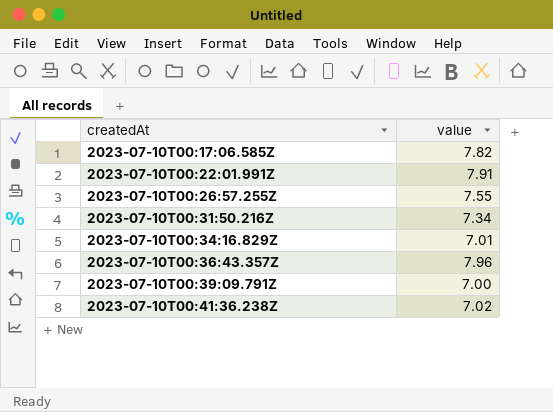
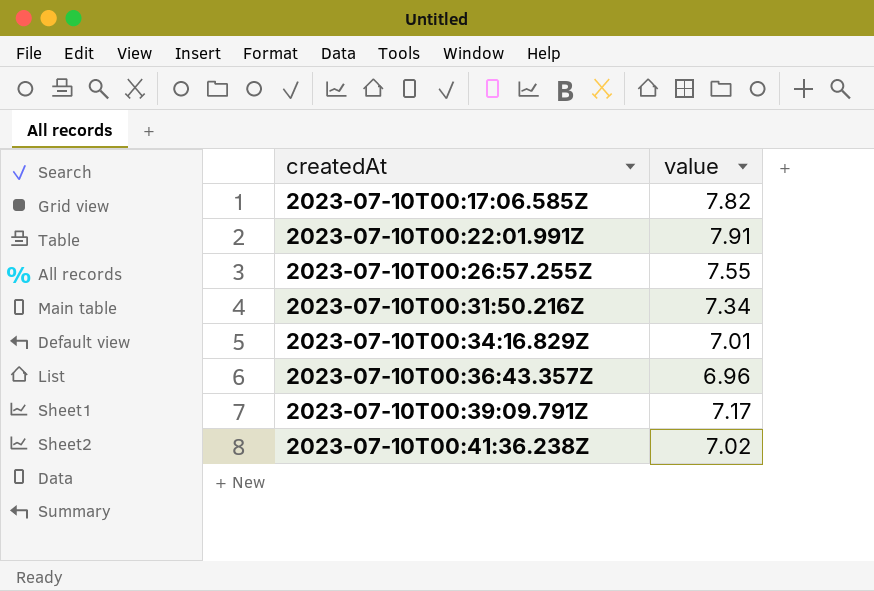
2023-07-10T00:36:43.357Z | value: 7.96 -> 6.96
2023-07-10T00:39:09.791Z | value: 7.00 -> 7.17

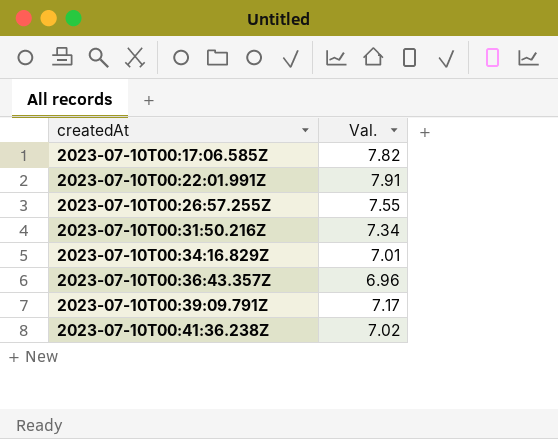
column name: value -> Val.

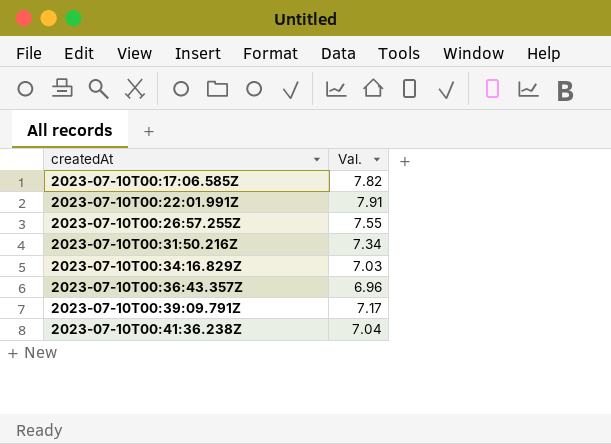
2023-07-10T00:34:16.829Z | Val.: 7.01 -> 7.03
2023-07-10T00:41:36.238Z | Val.: 7.02 -> 7.04

